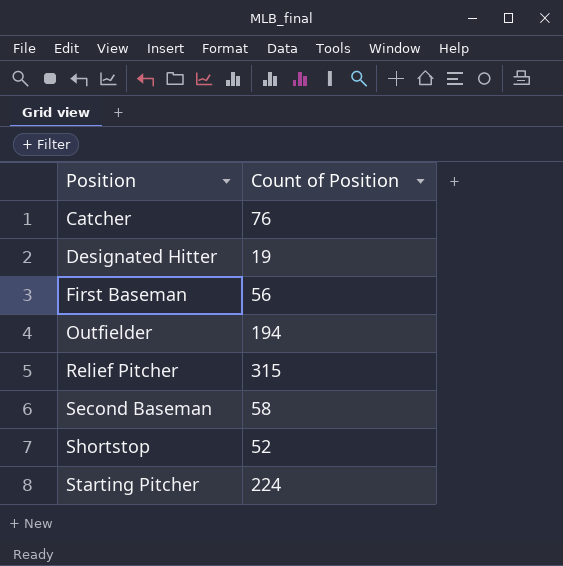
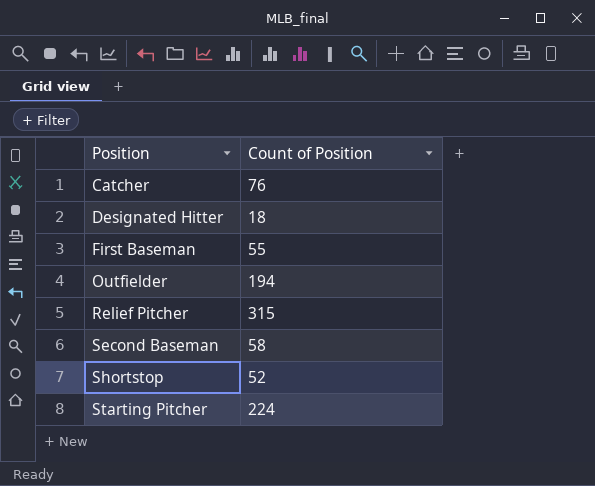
Designated Hitter | Count of Position: 19 -> 18
First Baseman | Count of Position: 56 -> 55

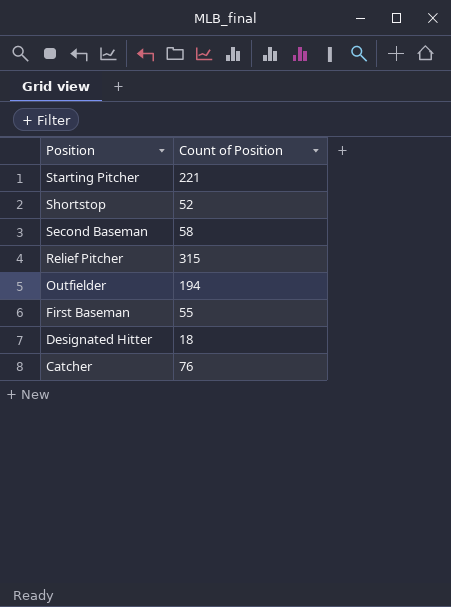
row order: Position ascending -> Position descending
Starting Pitcher | Count of Position: 224 -> 221

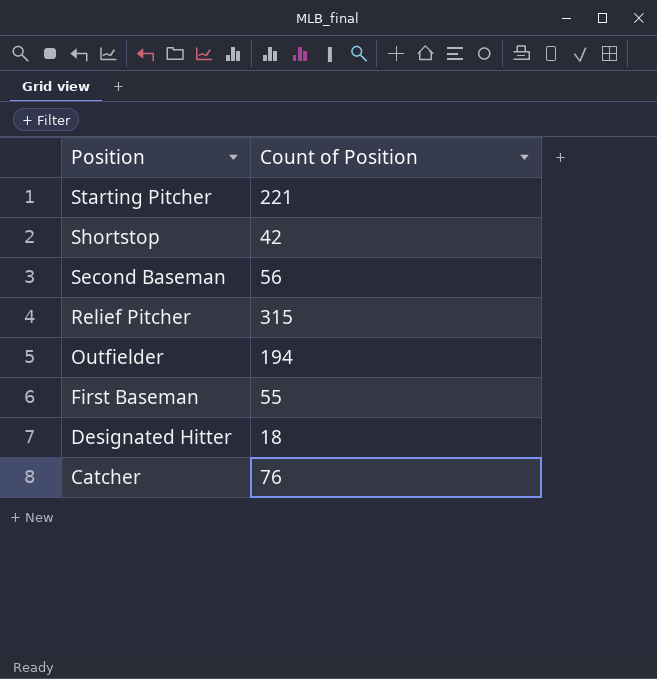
Shortstop | Count of Position: 52 -> 42
Second Baseman | Count of Position: 58 -> 56

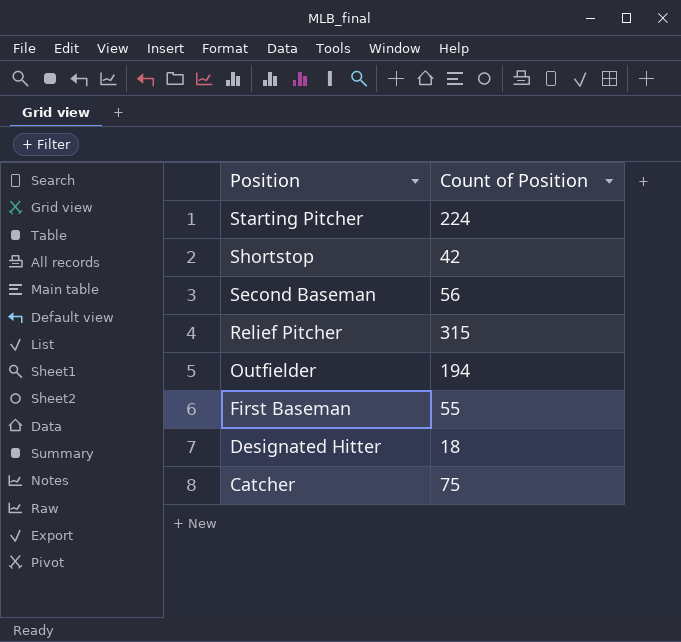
Starting Pitcher | Count of Position: 221 -> 224
Catcher | Count of Position: 76 -> 75

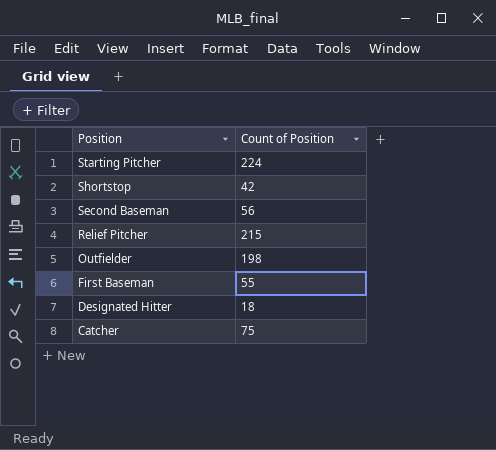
Relief Pitcher | Count of Position: 315 -> 215
Outfielder | Count of Position: 194 -> 198

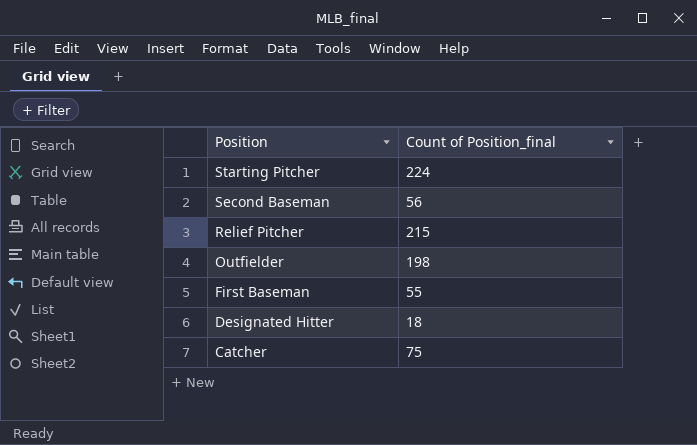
column name: Count of Position -> Count of Position_final
row Shortstop: 42 -> none

